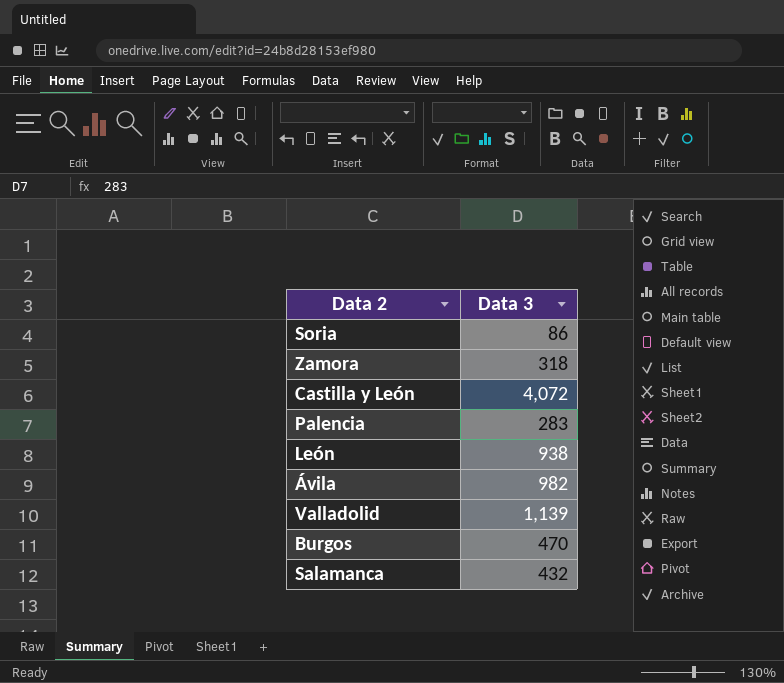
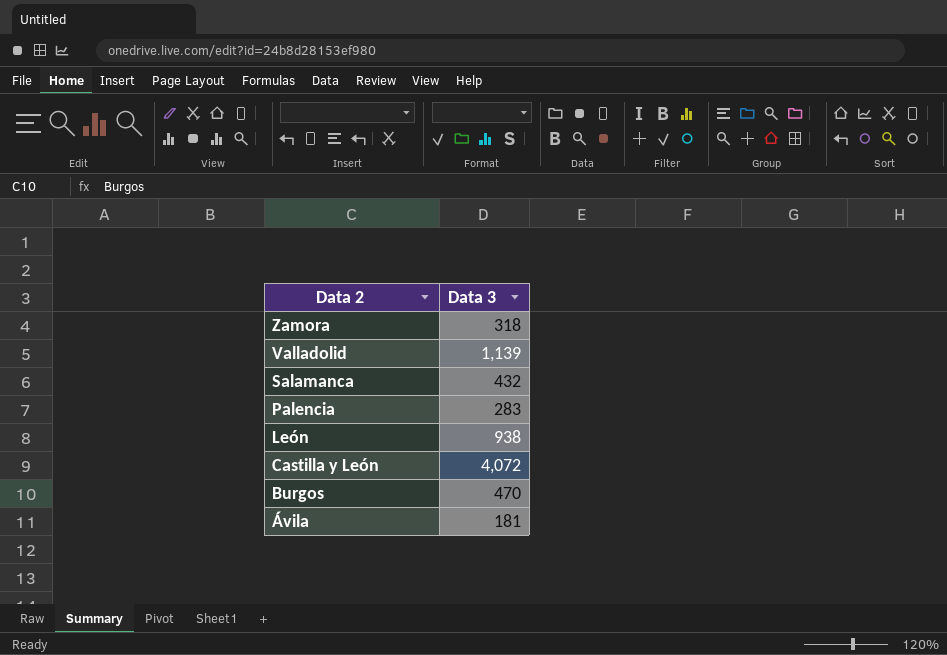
row order: none -> Data 2 descending
row Soria: 86 -> none
Ávila | Data 3: 982 -> 181

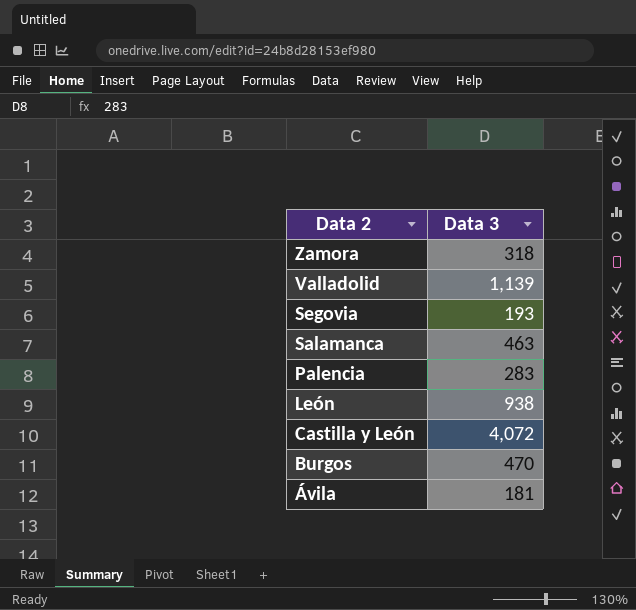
row Segovia: none -> 193
Salamanca | Data 3: 432 -> 463

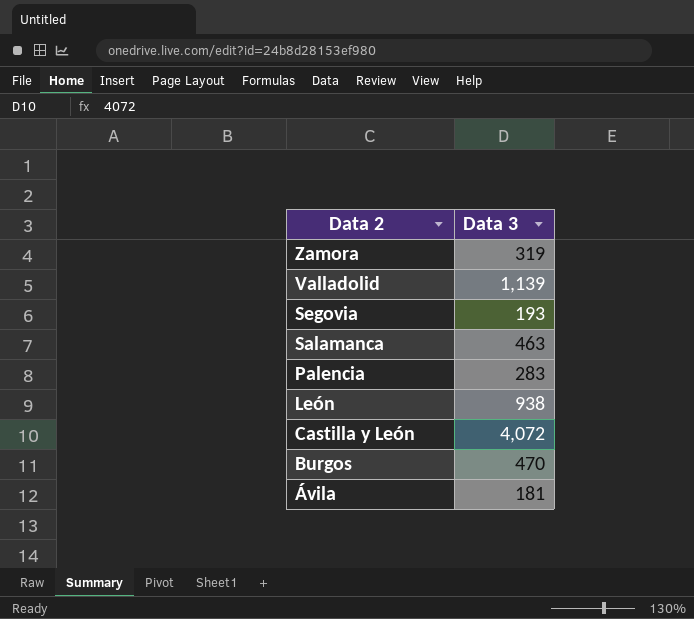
Zamora | Data 3: 318 -> 319

